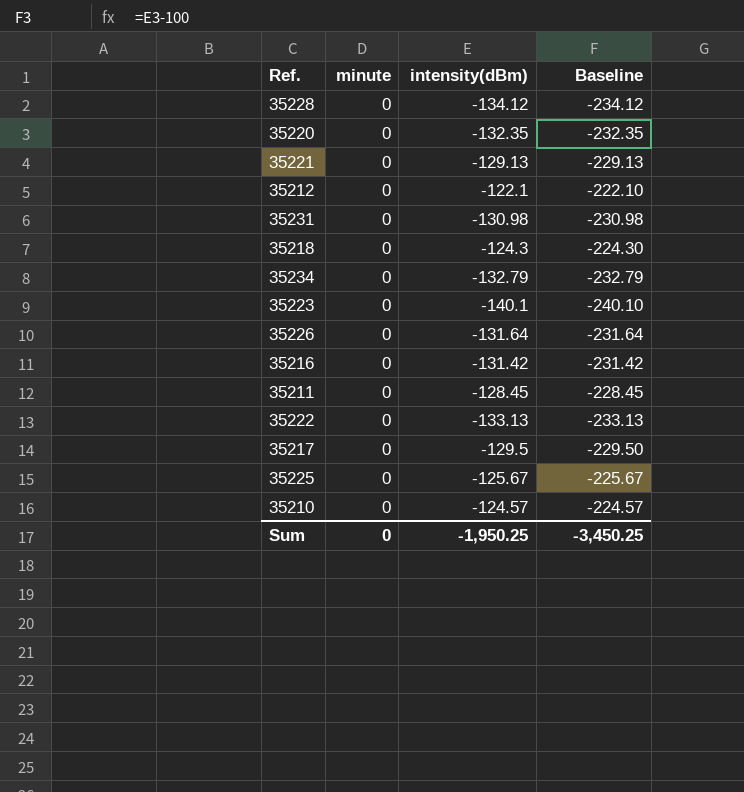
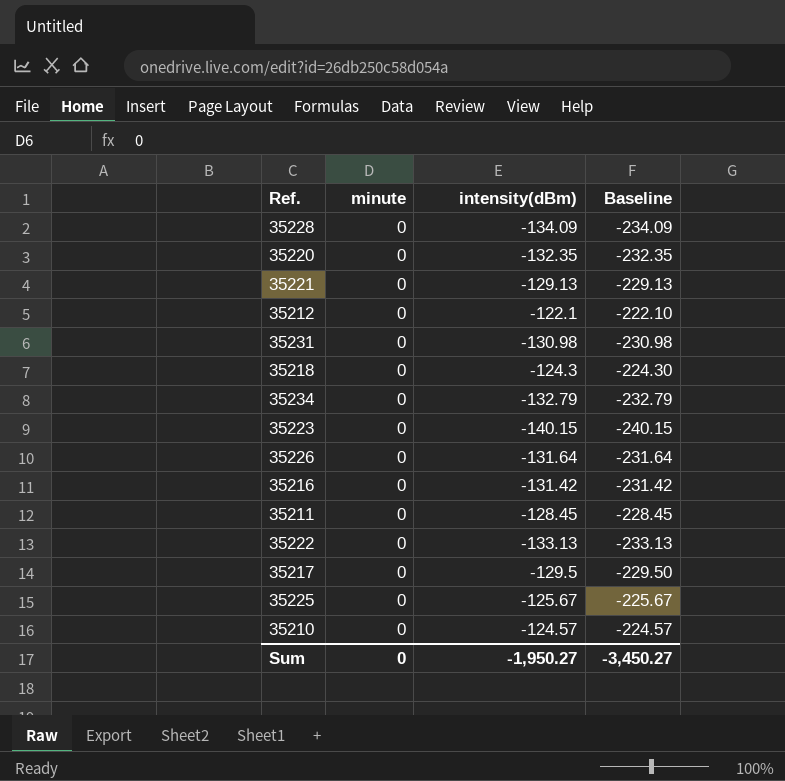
35228 | intensity(dBm): -134.12 -> -134.09
35228 | Baseline: -234.12 -> -234.09
35223 | intensity(dBm): -140.1 -> -140.15
35223 | Baseline: -240.10 -> -240.15
Sum | intensity(dBm): -1,950.25 -> -1,950.27
Sum | Baseline: -3,450.25 -> -3,450.27

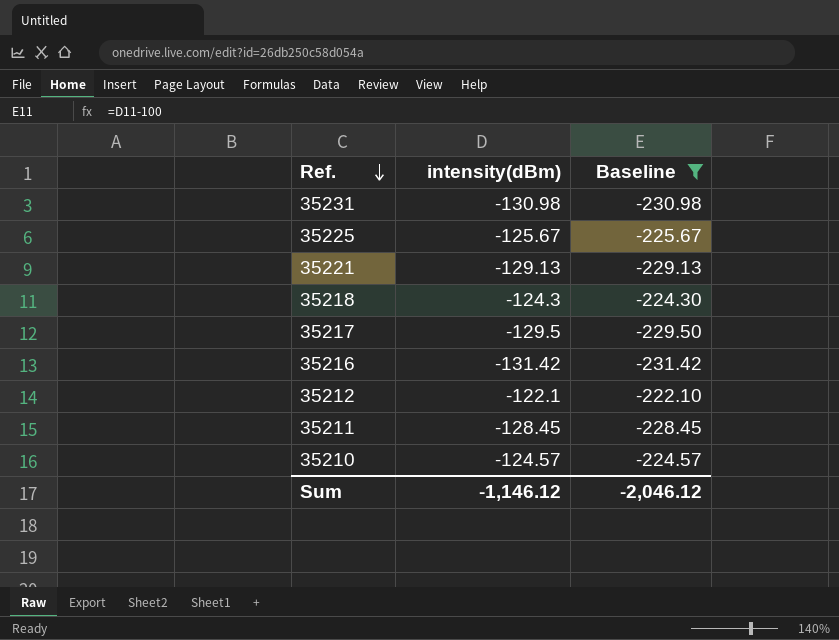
filter: none -> Baseline >= -231.42
row order: none -> Ref. descending
column minute | position: 2 -> none
Sum | intensity(dBm): -1,950.27 -> -1,146.12
Sum | Baseline: -3,450.27 -> -2,046.12

